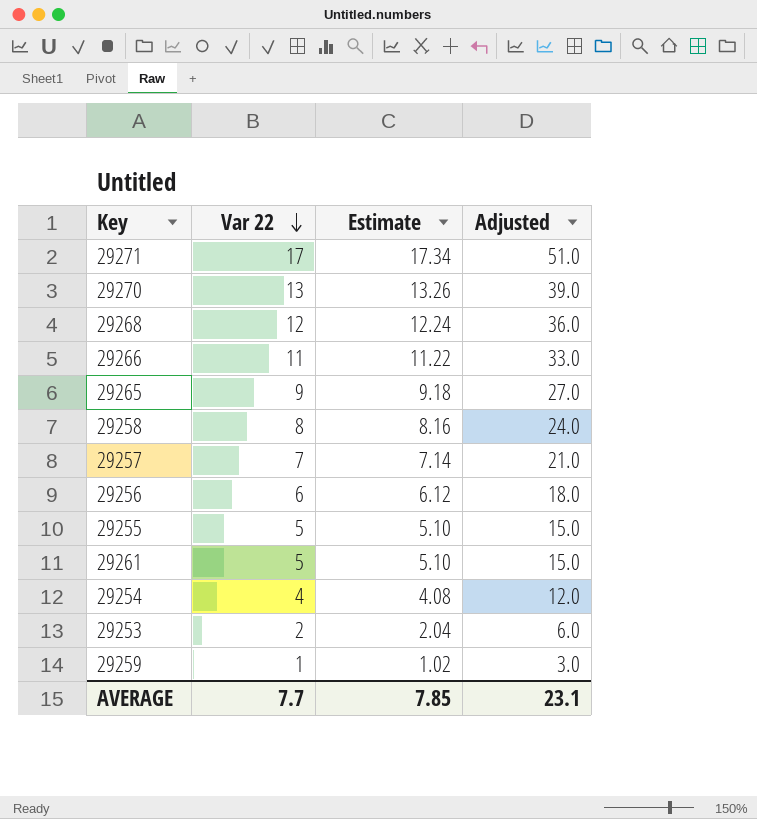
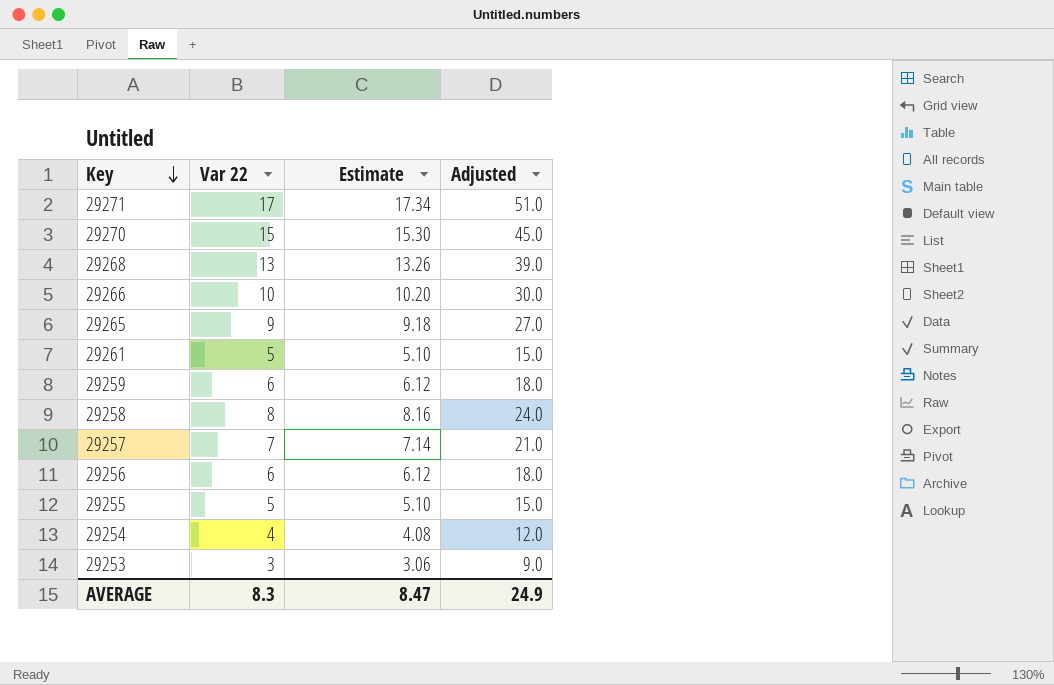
row order: Var 22 descending -> Key descending
29270 | Var 22: 13 -> 15
29270 | Estimate: 13.26 -> 15.30
29270 | Adjusted: 39.0 -> 45.0
29268 | Var 22: 12 -> 13
29268 | Estimate: 12.24 -> 13.26
29268 | Adjusted: 36.0 -> 39.0
29266 | Var 22: 11 -> 10
29266 | Estimate: 11.22 -> 10.20
29266 | Adjusted: 33.0 -> 30.0
29259 | Var 22: 1 -> 6
29259 | Estimate: 1.02 -> 6.12
29259 | Adjusted: 3.0 -> 18.0
29253 | Var 22: 2 -> 3
29253 | Estimate: 2.04 -> 3.06
29253 | Adjusted: 6.0 -> 9.0
AVERAGE | Var 22: 7.7 -> 8.3
AVERAGE | Estimate: 7.85 -> 8.47
AVERAGE | Adjusted: 23.1 -> 24.9

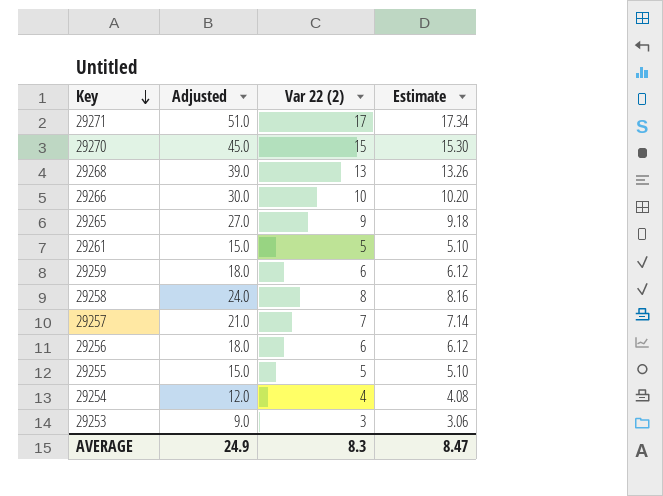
column Adjusted | position: 4 -> 2
column name: Var 22 -> Var 22 (2)

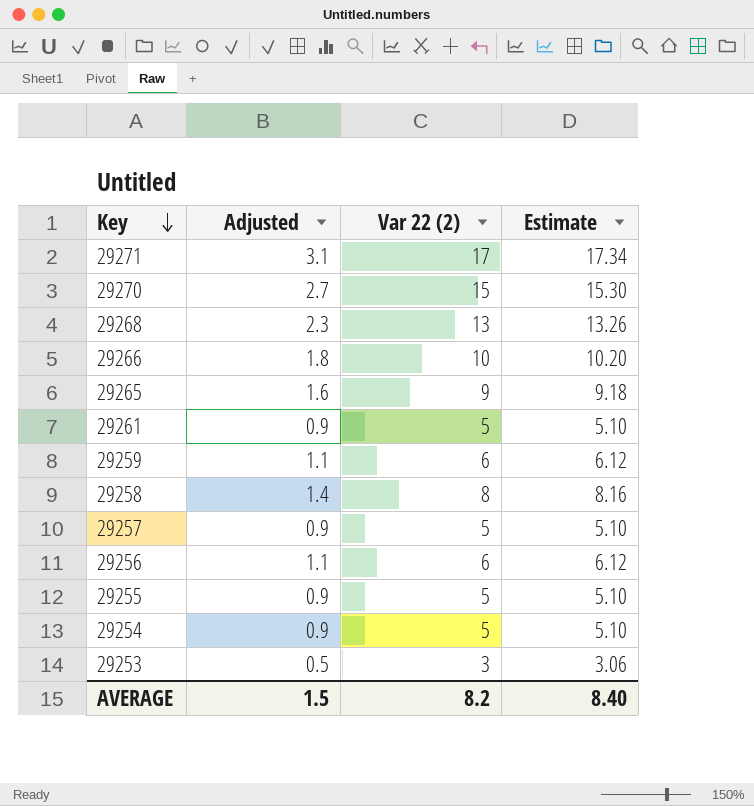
column Adjusted | formula: [Var 22 (2)] * 3 -> [Var 22 (2)] * 0.18
29257 | Var 22 (2): 7 -> 5
29257 | Estimate: 7.14 -> 5.10
29254 | Var 22 (2): 4 -> 5
29254 | Estimate: 4.08 -> 5.10
AVERAGE | Adjusted: 24.9 -> 1.5
AVERAGE | Var 22 (2): 8.3 -> 8.2
AVERAGE | Estimate: 8.47 -> 8.40

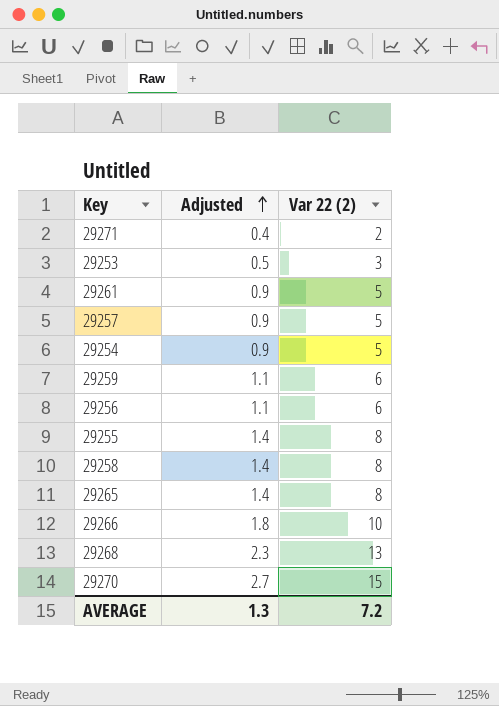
row order: Key descending -> Adjusted ascending
column Estimate | formula: [Var 22 (2)] * 1.02 -> none
29271 | Adjusted: 3.1 -> 0.4
29271 | Var 22 (2): 17 -> 2
29255 | Adjusted: 0.9 -> 1.4
29255 | Var 22 (2): 5 -> 8
29265 | Adjusted: 1.6 -> 1.4
29265 | Var 22 (2): 9 -> 8
AVERAGE | Adjusted: 1.5 -> 1.3
AVERAGE | Var 22 (2): 8.2 -> 7.2

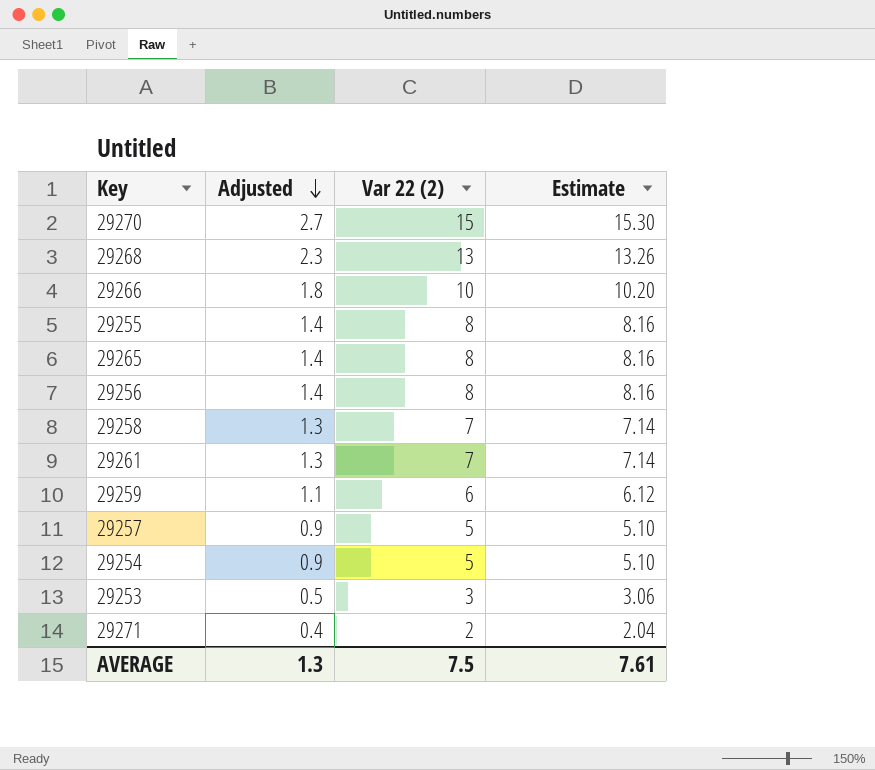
row order: Adjusted ascending -> Adjusted descending
column Estimate | formula: none -> [Var 22 (2)] * 1.02
29256 | Adjusted: 1.1 -> 1.4
29256 | Var 22 (2): 6 -> 8
29258 | Adjusted: 1.4 -> 1.3
29258 | Var 22 (2): 8 -> 7
29261 | Adjusted: 0.9 -> 1.3
29261 | Var 22 (2): 5 -> 7
AVERAGE | Var 22 (2): 7.2 -> 7.5

